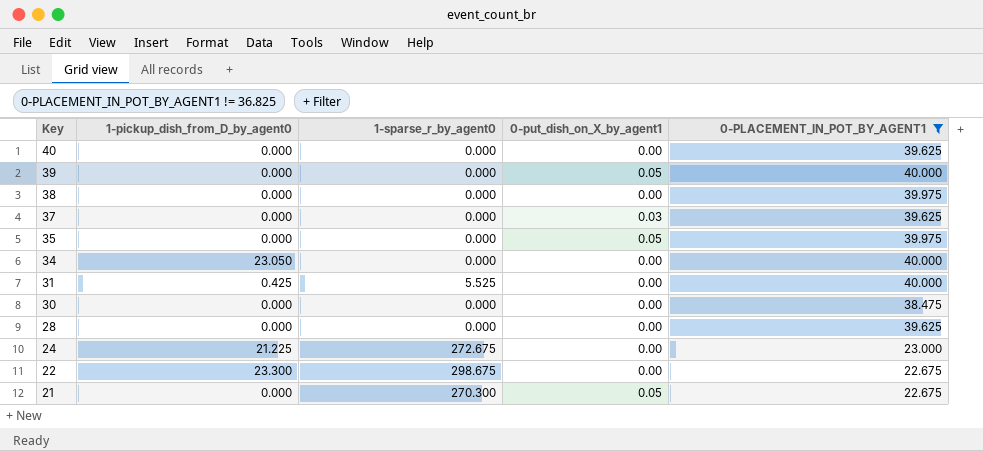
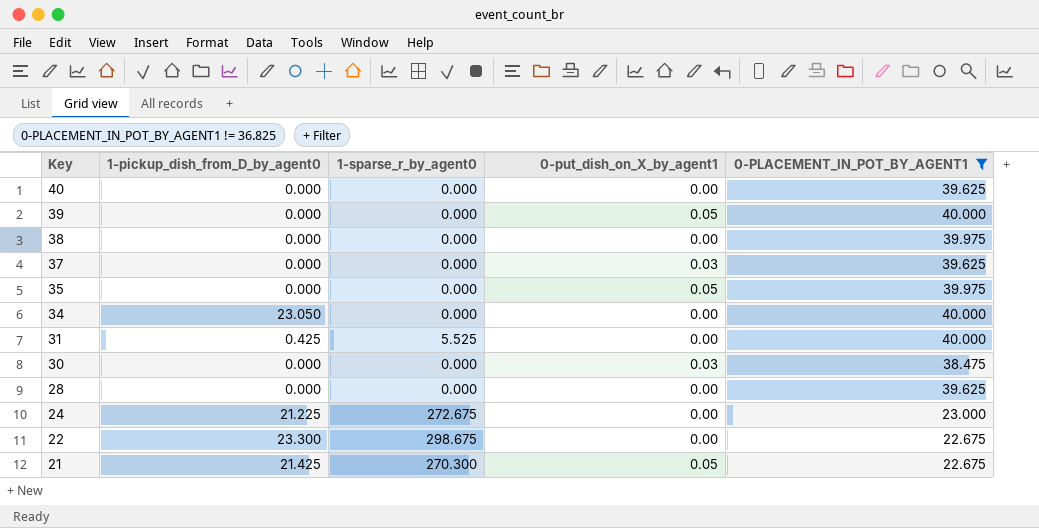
30 | 0-put_dish_on_X_by_agent1: 0.00 -> 0.03
21 | 1-pickup_dish_from_D_by_agent0: 0.000 -> 21.425

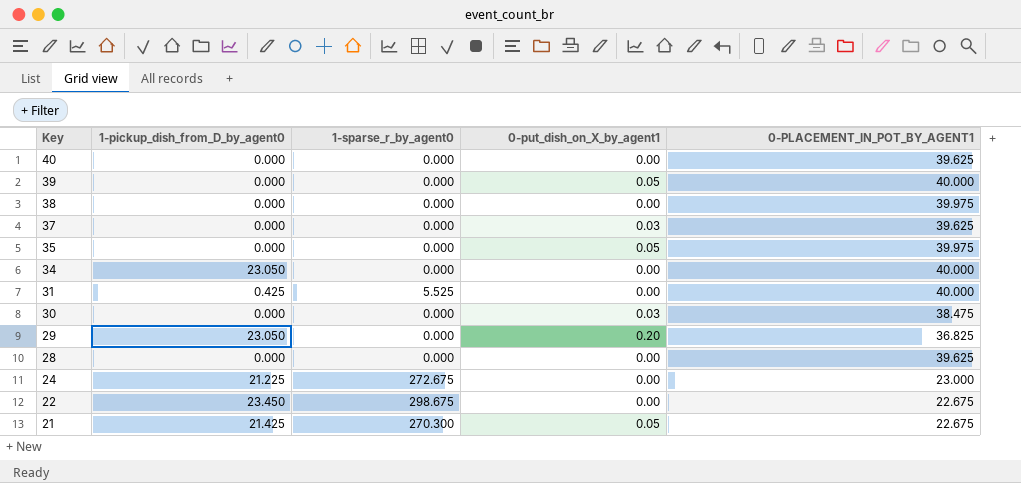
filter: 0-PLACEMENT_IN_POT_BY_AGENT1 != 36.825 -> none
22 | 1-pickup_dish_from_D_by_agent0: 23.300 -> 23.450

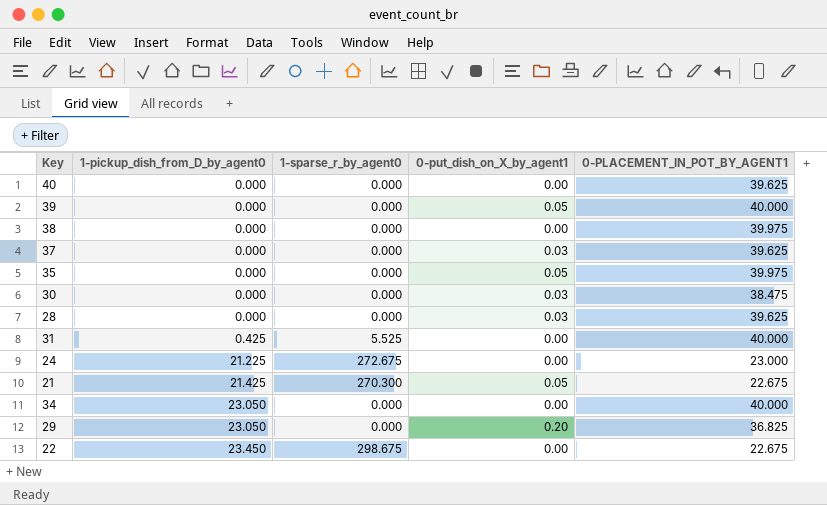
row order: Key descending -> 1-pickup_dish_from_D_by_agent0 ascending
28 | 0-put_dish_on_X_by_agent1: 0.00 -> 0.03

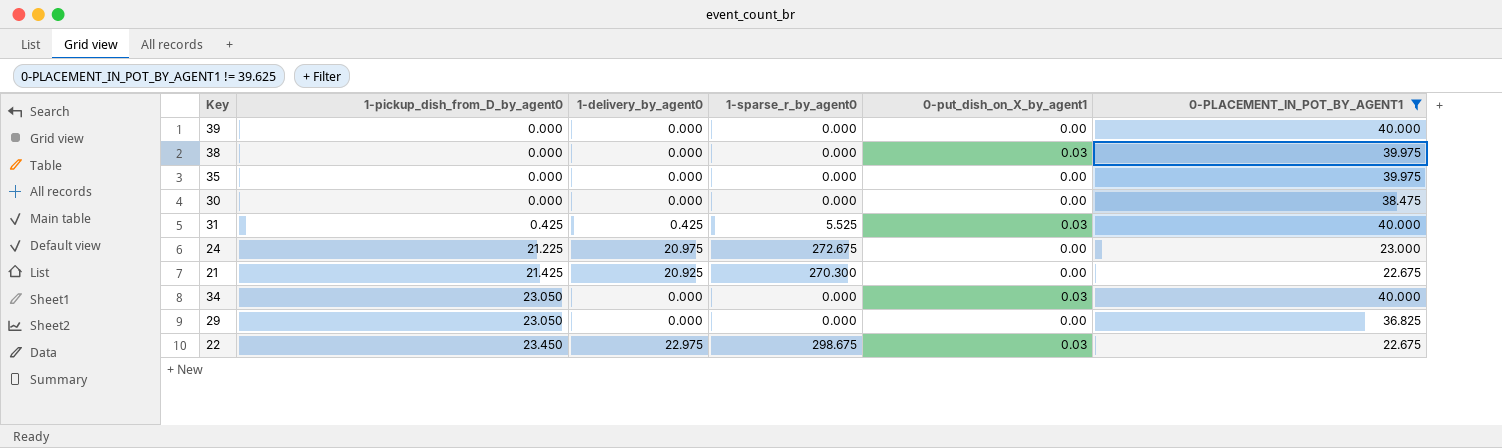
filter: none -> 0-PLACEMENT_IN_POT_BY_AGENT1 != 39.625
column 1-delivery_by_agent0 | position: none -> 3
39 | 0-put_dish_on_X_by_agent1: 0.05 -> 0.00
38 | 0-put_dish_on_X_by_agent1: 0.00 -> 0.03
35 | 0-put_dish_on_X_by_agent1: 0.05 -> 0.00
30 | 0-put_dish_on_X_by_agent1: 0.03 -> 0.00
31 | 0-put_dish_on_X_by_agent1: 0.00 -> 0.03
21 | 0-put_dish_on_X_by_agent1: 0.05 -> 0.00
34 | 0-put_dish_on_X_by_agent1: 0.00 -> 0.03
29 | 0-put_dish_on_X_by_agent1: 0.20 -> 0.00
22 | 0-put_dish_on_X_by_agent1: 0.00 -> 0.03

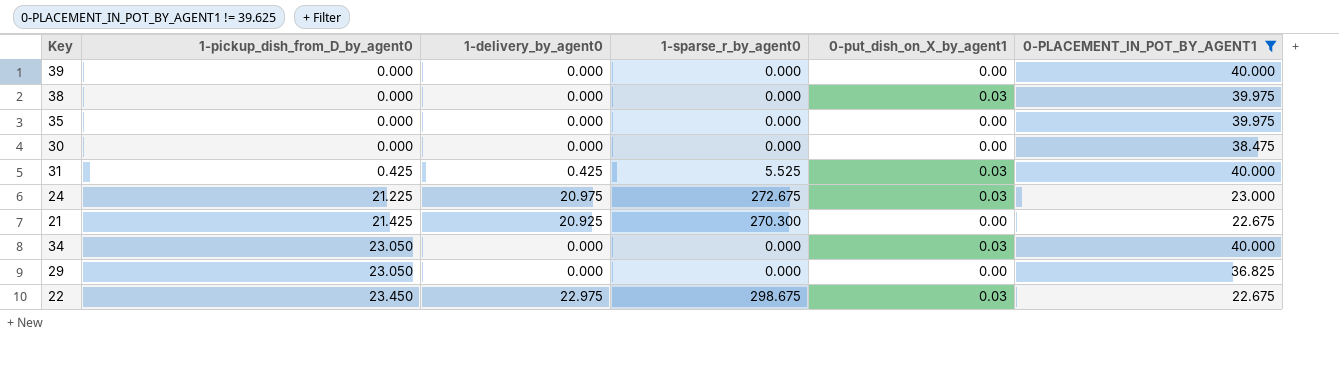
24 | 0-put_dish_on_X_by_agent1: 0.00 -> 0.03

